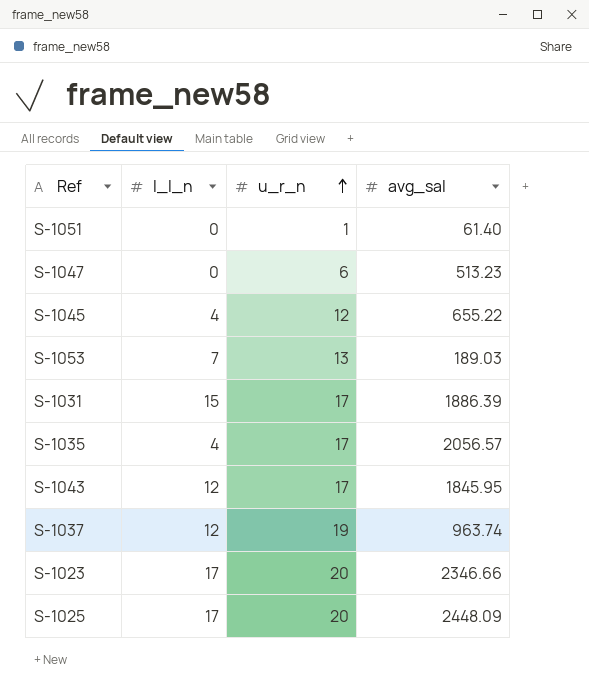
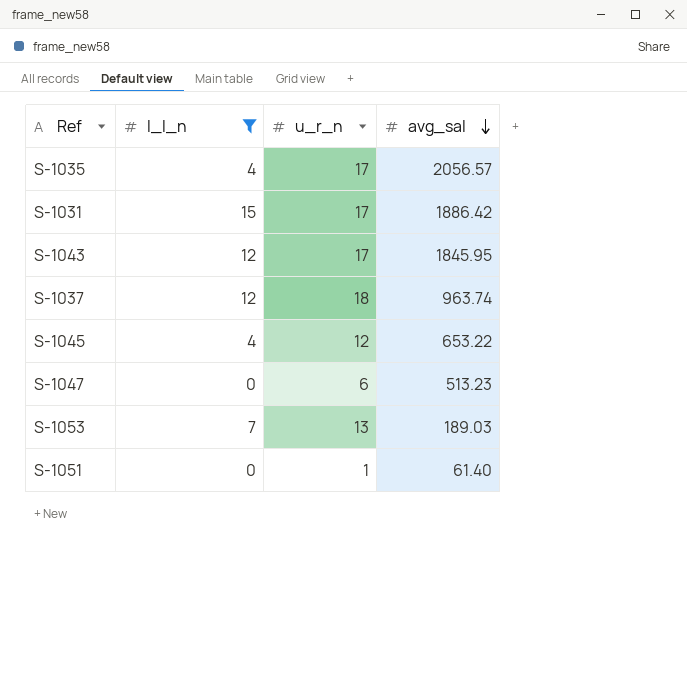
filter: none -> l_l_n != 17
row order: u_r_n ascending -> avg_sal descending
S-1031 | avg_sal: 1886.39 -> 1886.42
S-1037 | u_r_n: 19 -> 18
S-1045 | avg_sal: 655.22 -> 653.22

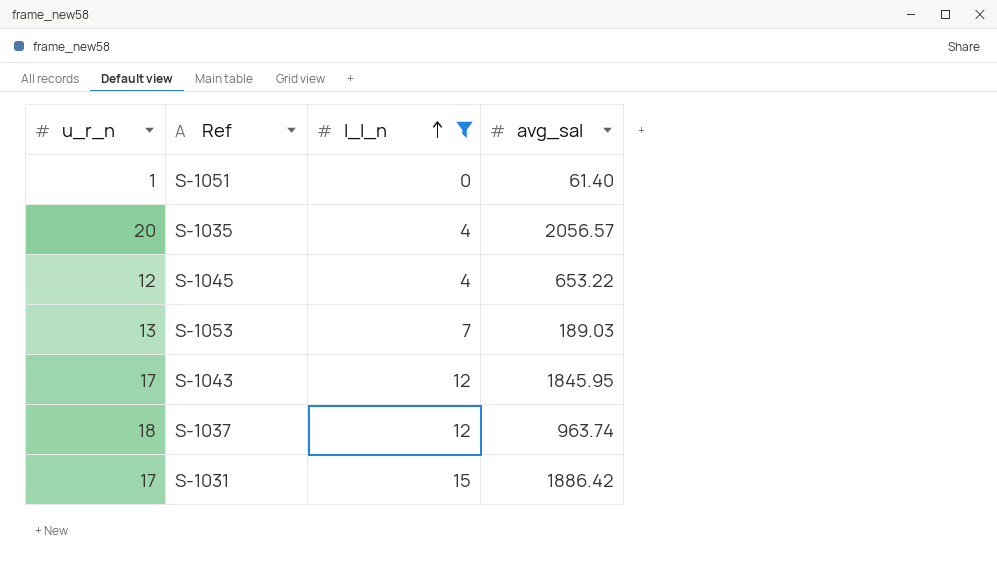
row order: avg_sal descending -> l_l_n ascending
column u_r_n | position: 3 -> 1
row S-1047: 0 | 6 | 513.23 -> none
S-1035 | u_r_n: 17 -> 20

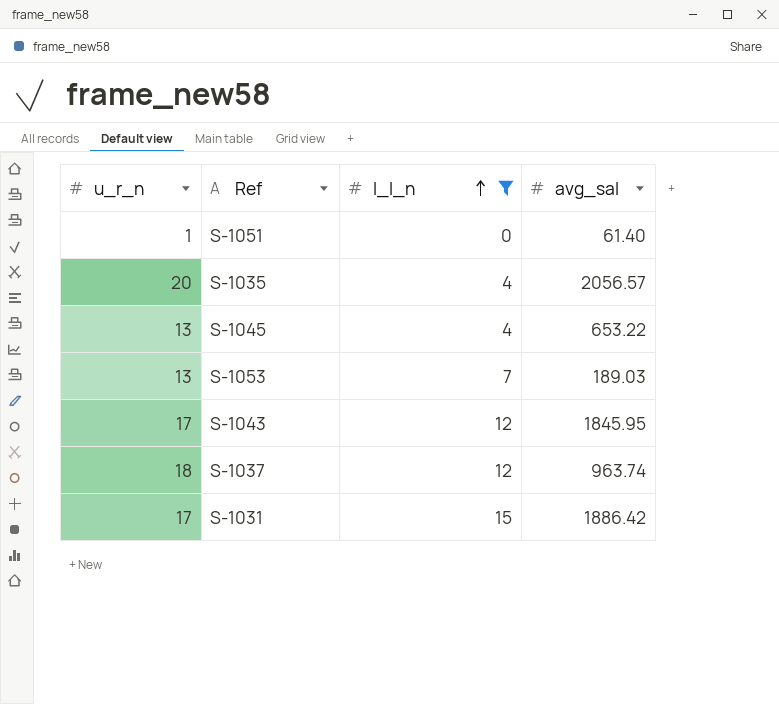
S-1045 | u_r_n: 12 -> 13

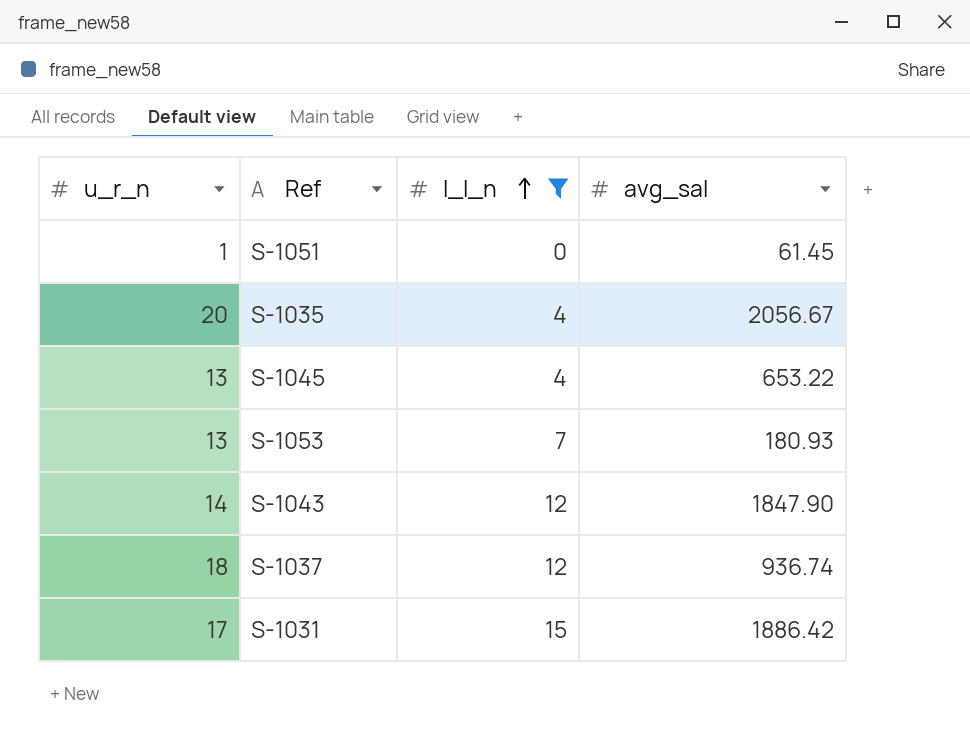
S-1051 | avg_sal: 61.40 -> 61.45
S-1035 | avg_sal: 2056.57 -> 2056.67
S-1053 | avg_sal: 189.03 -> 180.93
S-1043 | u_r_n: 17 -> 14
S-1043 | avg_sal: 1845.95 -> 1847.90
S-1037 | avg_sal: 963.74 -> 936.74

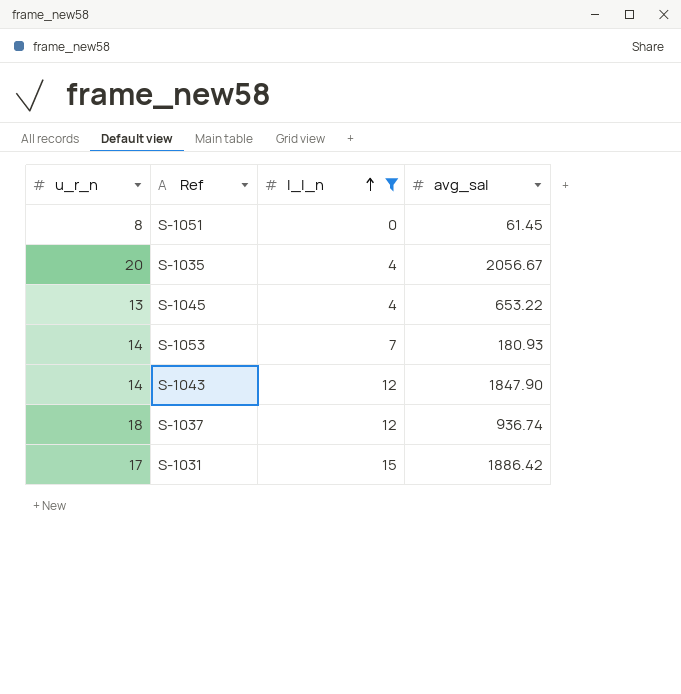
S-1051 | u_r_n: 1 -> 8
S-1053 | u_r_n: 13 -> 14

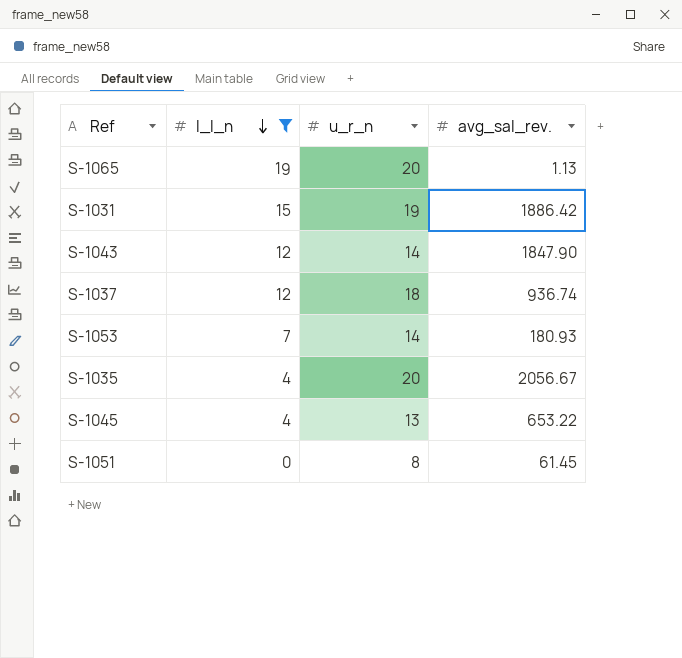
row order: l_l_n ascending -> l_l_n descending
column u_r_n | position: 1 -> 3
column name: avg_sal -> avg_sal_rev.
row S-1065: none -> 19 | 20 | 1.13
S-1031 | u_r_n: 17 -> 19

